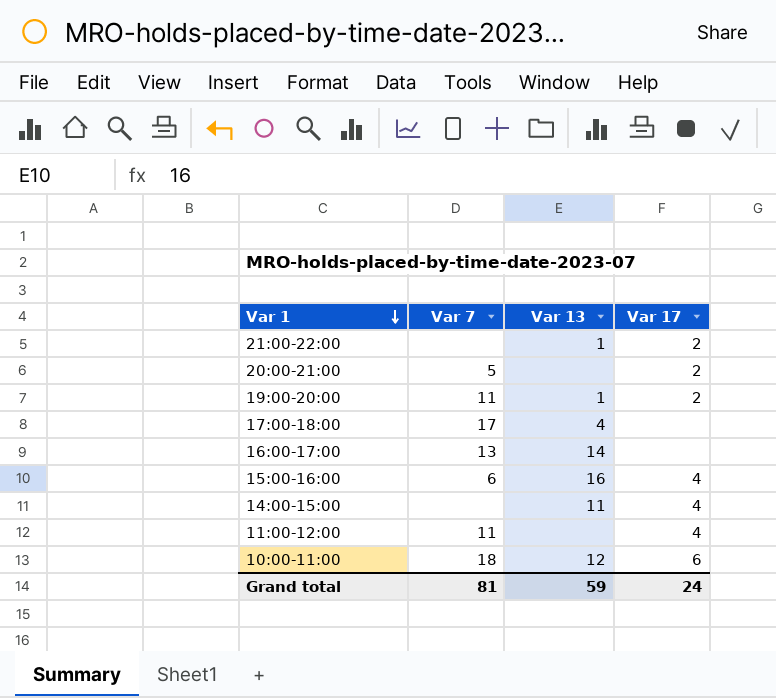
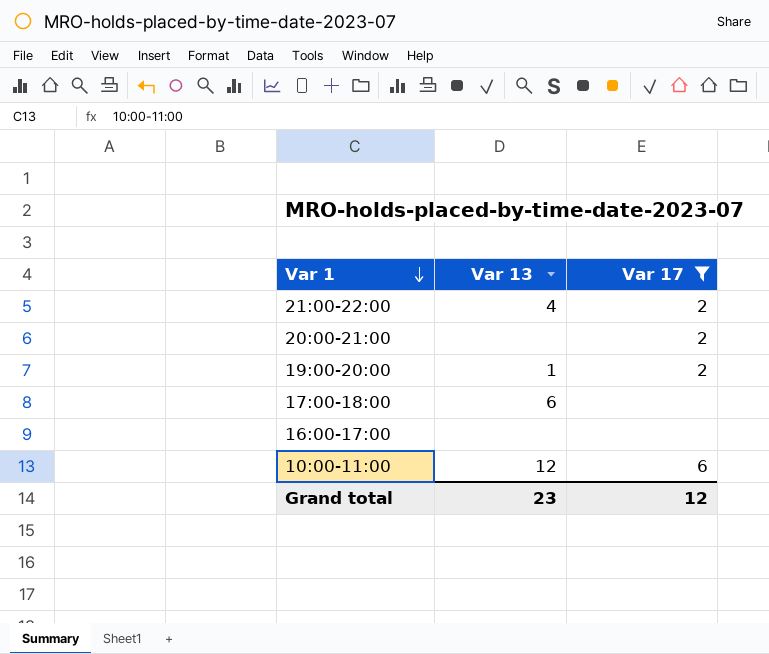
filter: none -> Var 17 != 4
column Var 7 | position: 2 -> none
21:00-22:00 | Var 13: 1 -> 4
17:00-18:00 | Var 13: 4 -> 6
16:00-17:00 | Var 13: 14 -> none
Grand total | Var 13: 59 -> 23
Grand total | Var 17: 24 -> 12

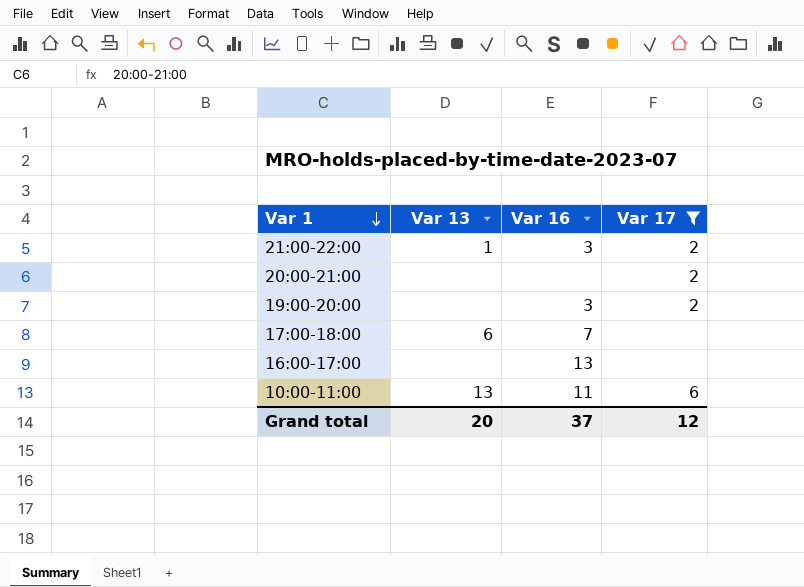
column Var 16 | position: none -> 3
21:00-22:00 | Var 13: 4 -> 1
19:00-20:00 | Var 13: 1 -> none
10:00-11:00 | Var 13: 12 -> 13
Grand total | Var 13: 23 -> 20

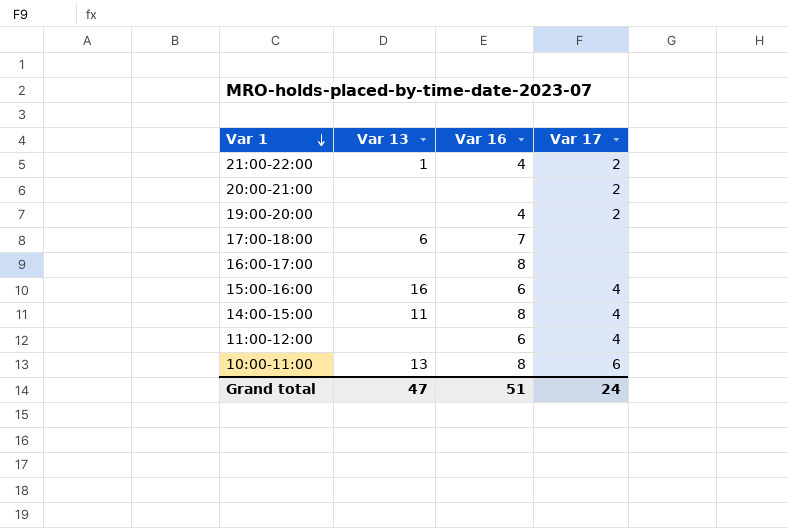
filter: Var 17 != 4 -> none
21:00-22:00 | Var 16: 3 -> 4
19:00-20:00 | Var 16: 3 -> 4
16:00-17:00 | Var 16: 13 -> 8
10:00-11:00 | Var 16: 11 -> 8
Grand total | Var 13: 20 -> 47
Grand total | Var 16: 37 -> 51
Grand total | Var 17: 12 -> 24

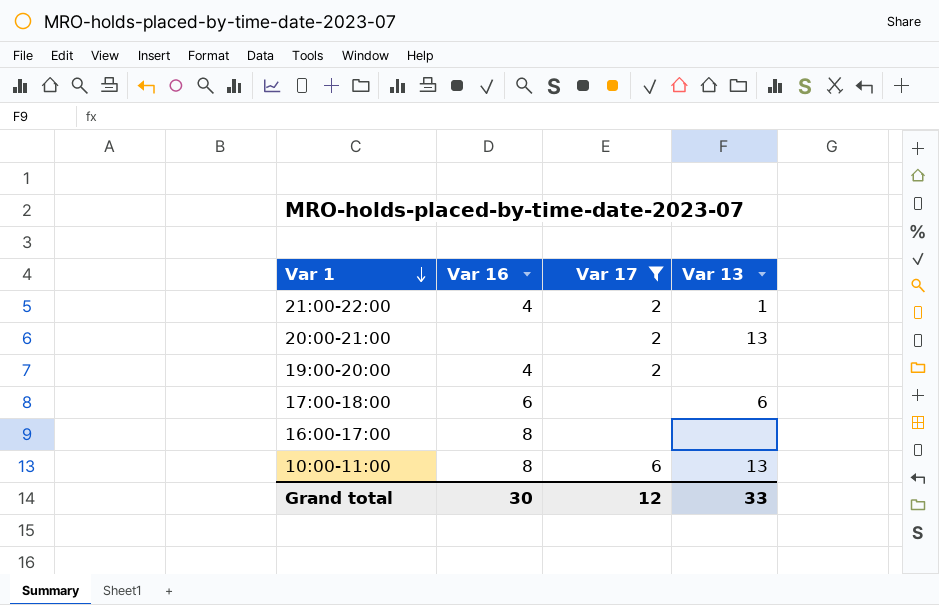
filter: none -> Var 17 != 4
column Var 13 | position: 2 -> 4
20:00-21:00 | Var 13: none -> 13
17:00-18:00 | Var 16: 7 -> 6
Grand total | Var 16: 51 -> 30
Grand total | Var 17: 24 -> 12
Grand total | Var 13: 47 -> 33

